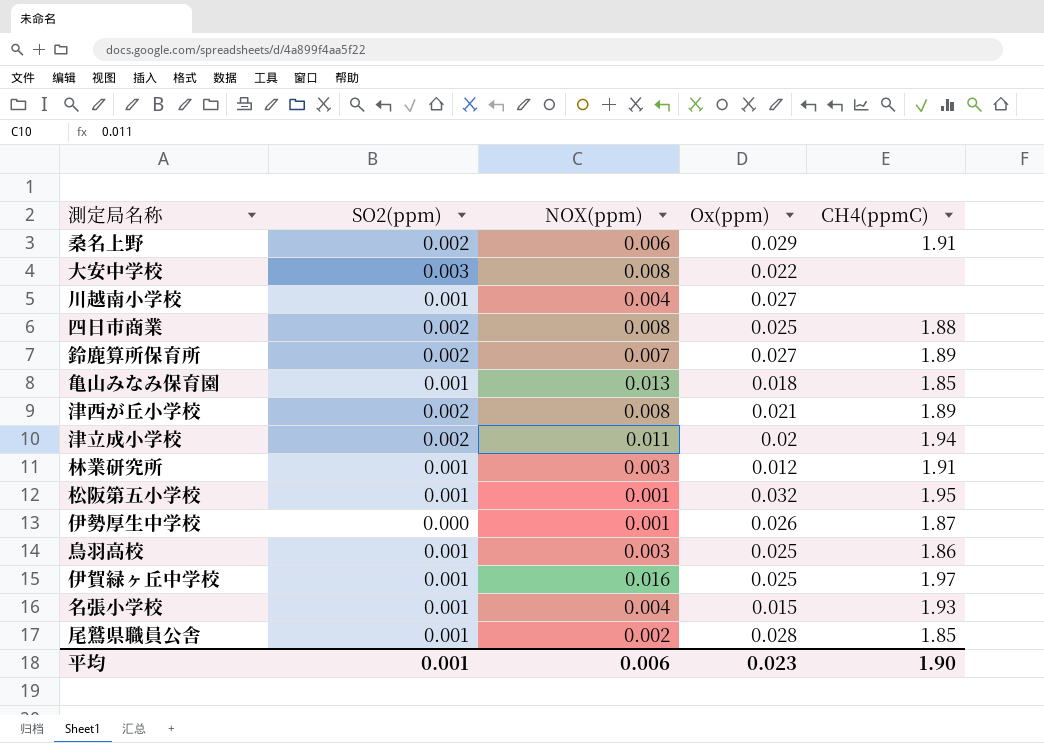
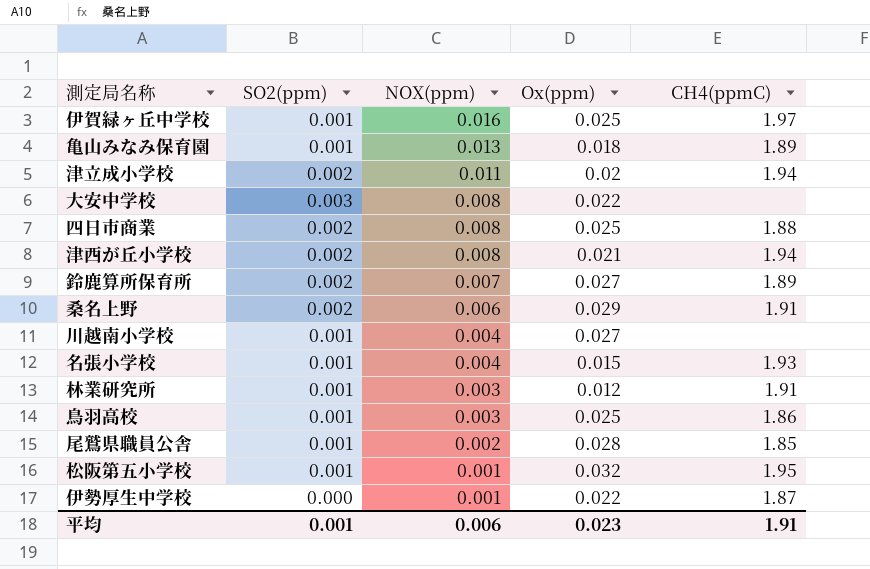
row order: none -> NOX(ppm) descending
亀山みなみ保育園 | CH4(ppmC): 1.85 -> 1.89
津西が丘小学校 | CH4(ppmC): 1.89 -> 1.94
伊勢厚生中学校 | Ox(ppm): 0.026 -> 0.022
平均 | CH4(ppmC): 1.90 -> 1.91

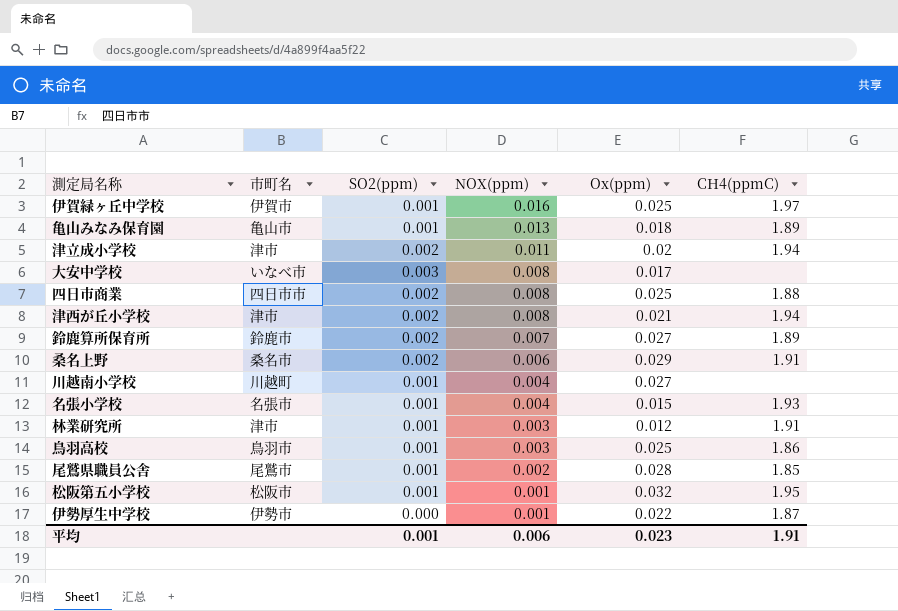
column 市町名 | position: none -> 2
大安中学校 | Ox(ppm): 0.022 -> 0.017

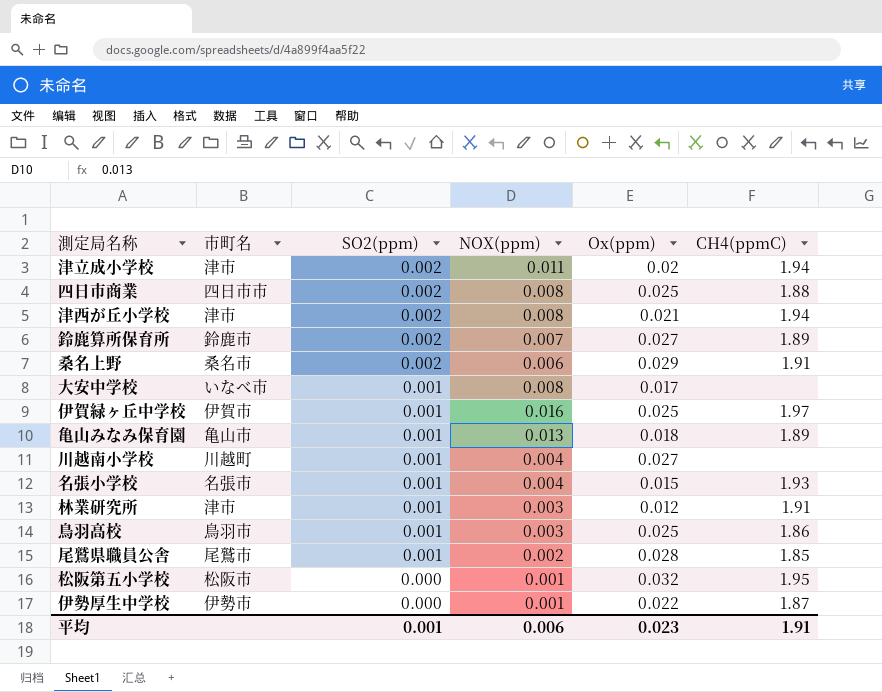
row order: NOX(ppm) descending -> SO2(ppm) descending
大安中学校 | SO2(ppm): 0.003 -> 0.001
松阪第五小学校 | SO2(ppm): 0.001 -> 0.000

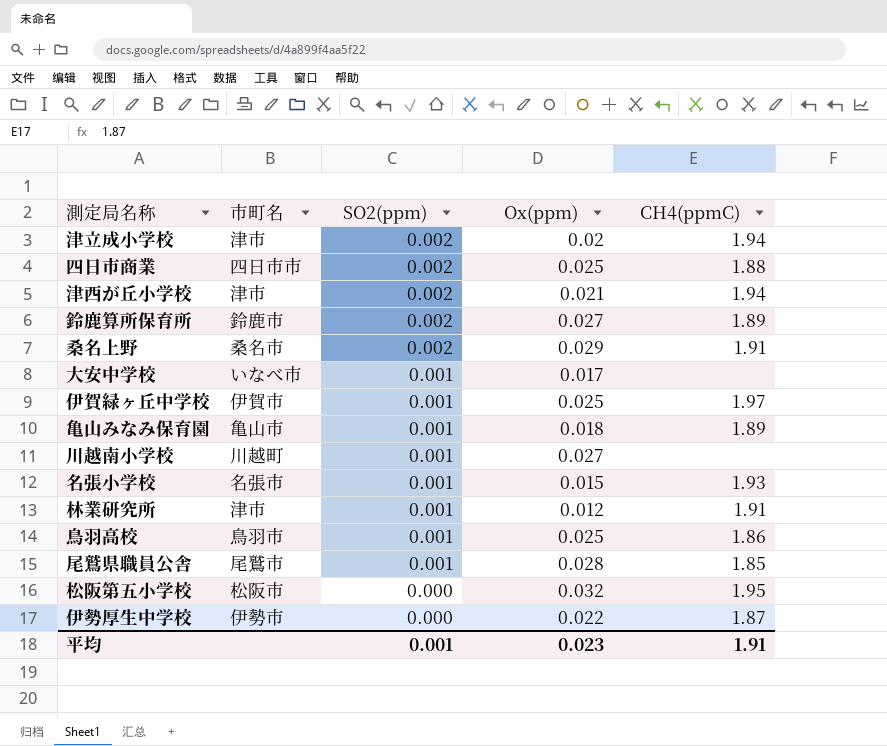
column NOX(ppm) | position: 4 -> none

